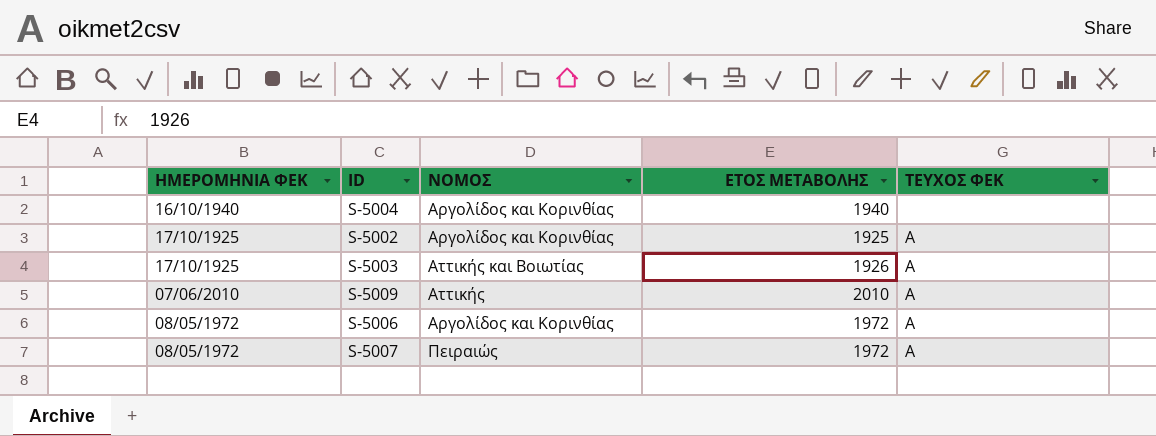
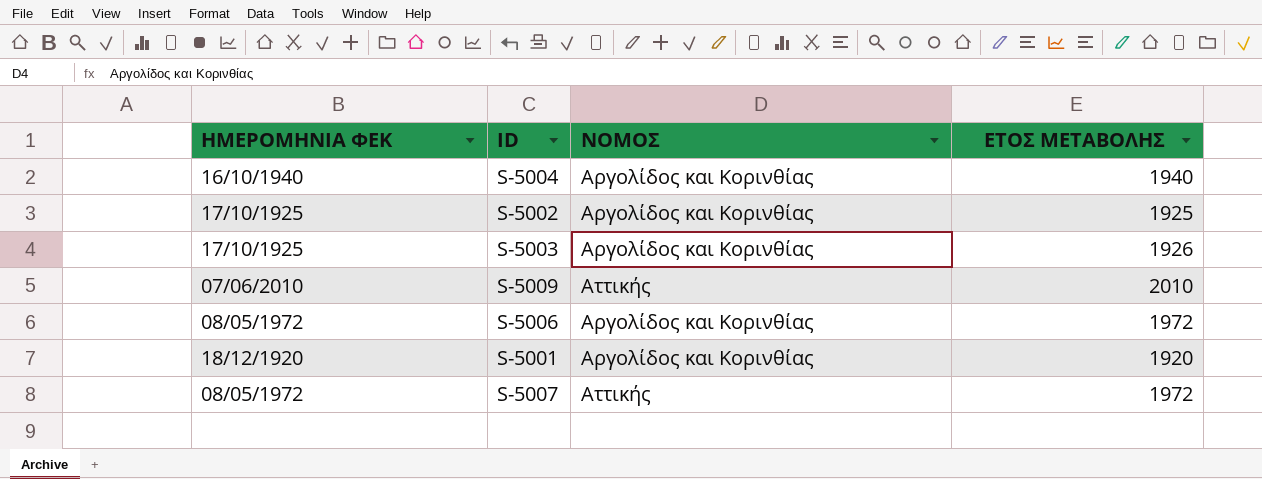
column ΤΕΥΧΟΣ ΦΕΚ | position: 5 -> none
S-5003 | ΝΟΜΟΣ: Αττικής και Βοιωτίας -> Αργολίδος και Κορινθίας
row S-5001: none -> 18/12/1920 | Αργολίδος και Κορινθίας | 1920
S-5007 | ΝΟΜΟΣ: Πειραιώς -> Αττικής

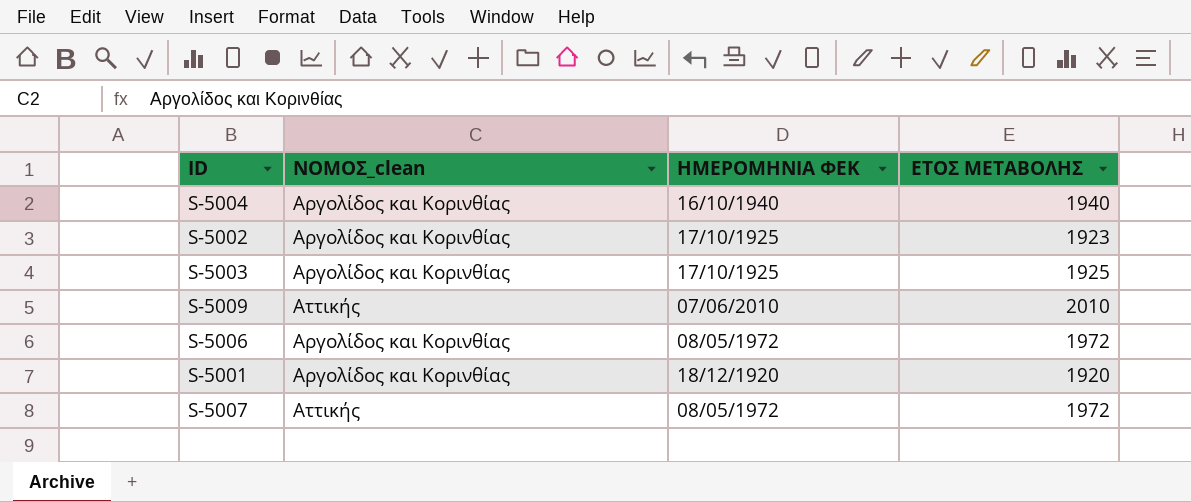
column name: ΝΟΜΟΣ -> ΝΟΜΟΣ_clean
column ΗΜΕΡΟΜΗΝΙΑ ΦΕΚ | position: 1 -> 3
S-5002 | ΕΤΟΣ ΜΕΤΑΒΟΛΗΣ: 1925 -> 1923
S-5003 | ΕΤΟΣ ΜΕΤΑΒΟΛΗΣ: 1926 -> 1925

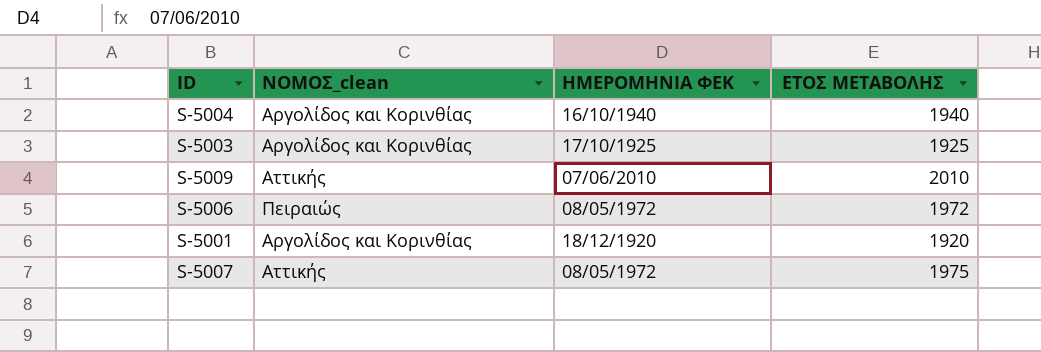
row S-5002: Αργολίδος και Κορινθίας | 17/10/1925 | 1923 -> none
S-5006 | ΝΟΜΟΣ_clean: Αργολίδος και Κορινθίας -> Πειραιώς
S-5007 | ΕΤΟΣ ΜΕΤΑΒΟΛΗΣ: 1972 -> 1975

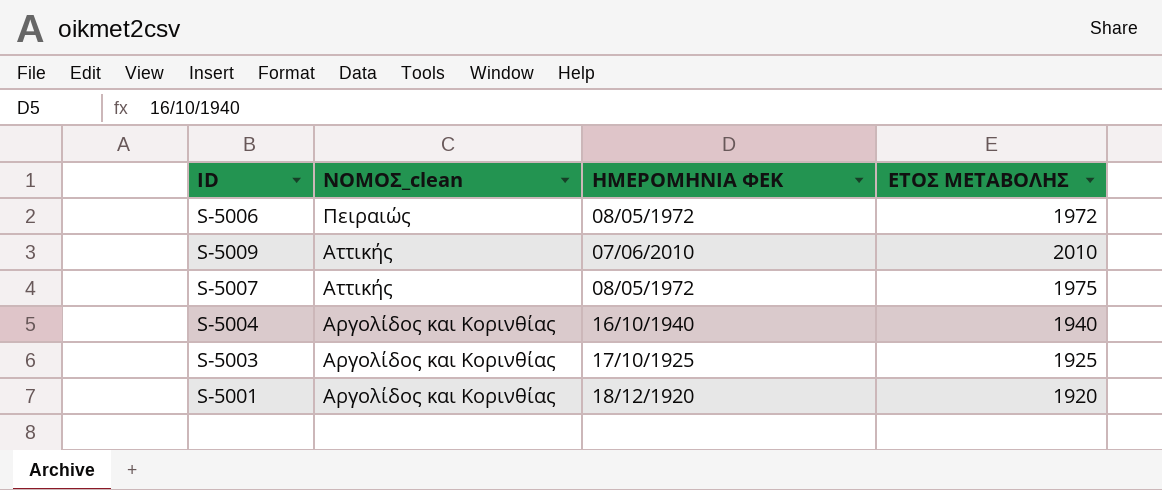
row order: none -> ΝΟΜΟΣ_clean descending

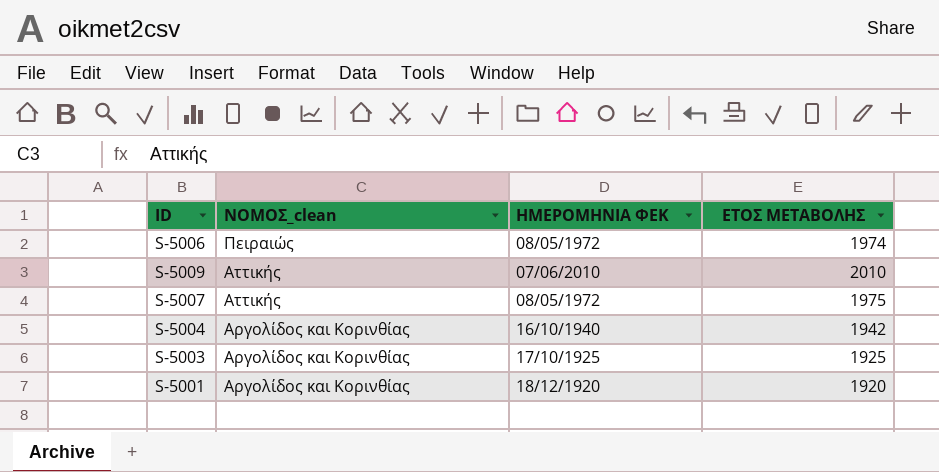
S-5006 | ΕΤΟΣ ΜΕΤΑΒΟΛΗΣ: 1972 -> 1974
S-5004 | ΕΤΟΣ ΜΕΤΑΒΟΛΗΣ: 1940 -> 1942

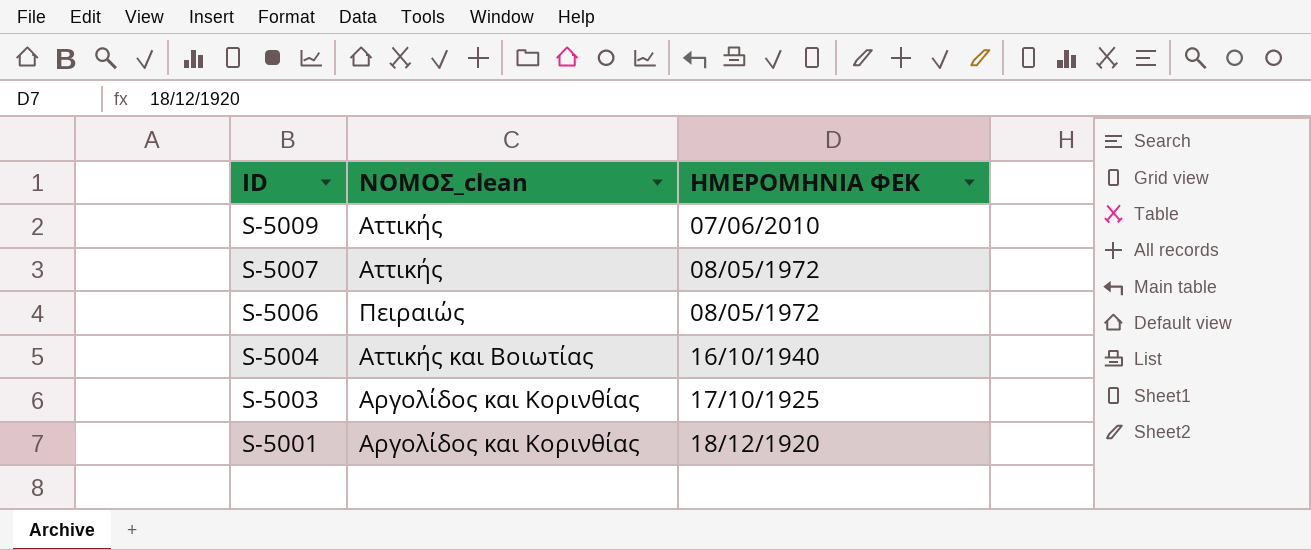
row order: ΝΟΜΟΣ_clean descending -> ID descending
column ΕΤΟΣ ΜΕΤΑΒΟΛΗΣ | position: 4 -> none
S-5004 | ΝΟΜΟΣ_clean: Αργολίδος και Κορινθίας -> Αττικής και Βοιωτίας

